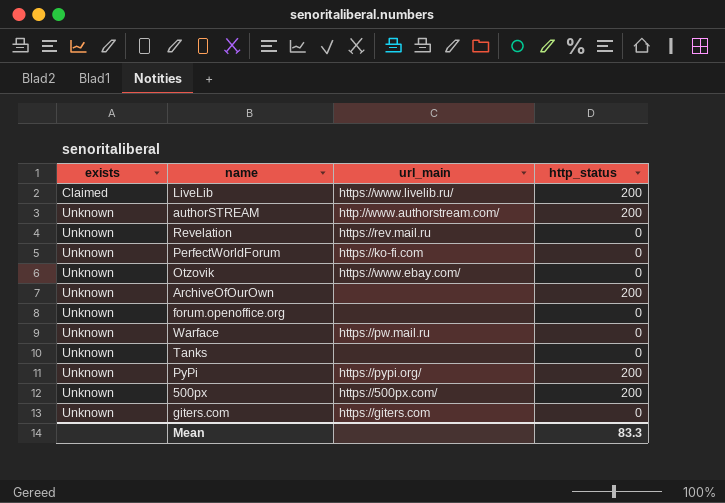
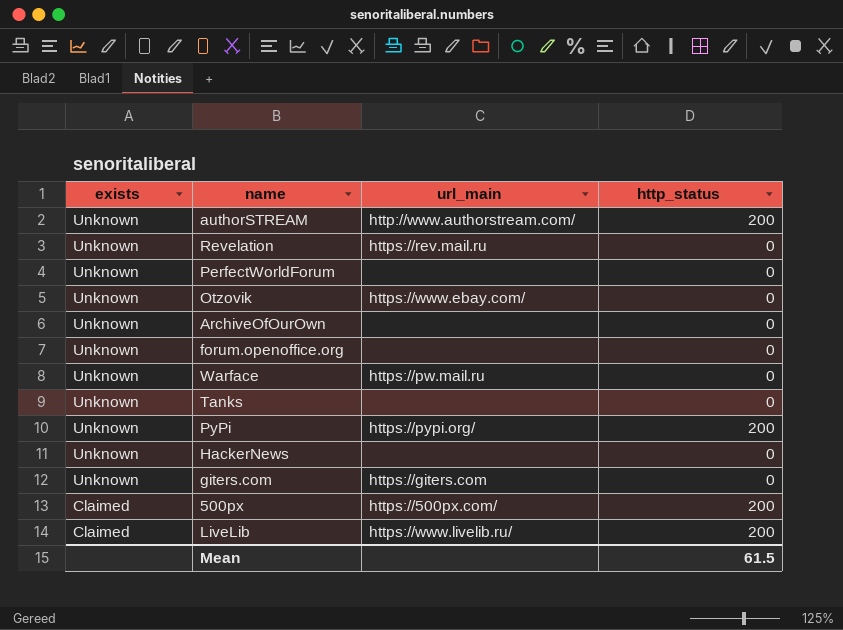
row order: exists ascending -> exists descending
PerfectWorldForum | url_main: https://ko-fi.com -> none
ArchiveOfOurOwn | http_status: 200 -> 0
row HackerNews: none -> Unknown | none | 0
500px | exists: Unknown -> Claimed
Mean | http_status: 83.3 -> 61.5

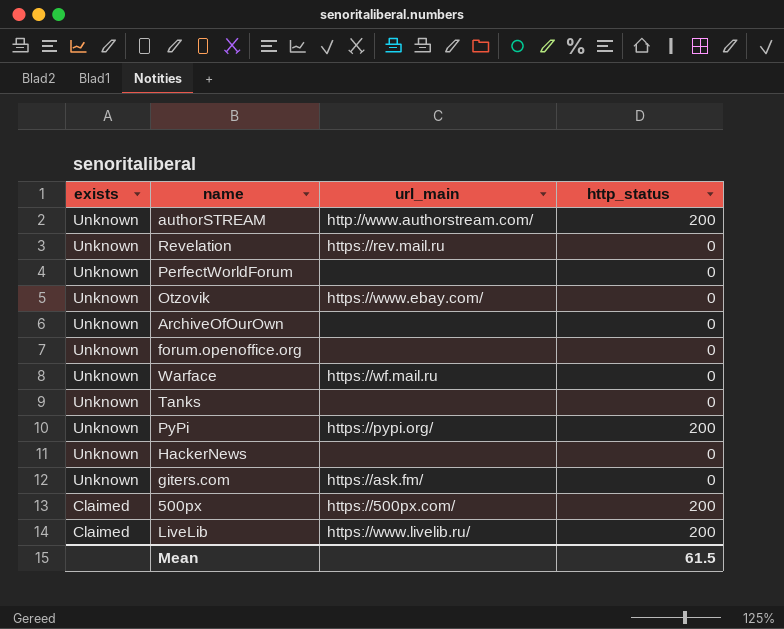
Warface | url_main: https://pw.mail.ru -> https://wf.mail.ru
giters.com | url_main: https://giters.com -> https://ask.fm/

